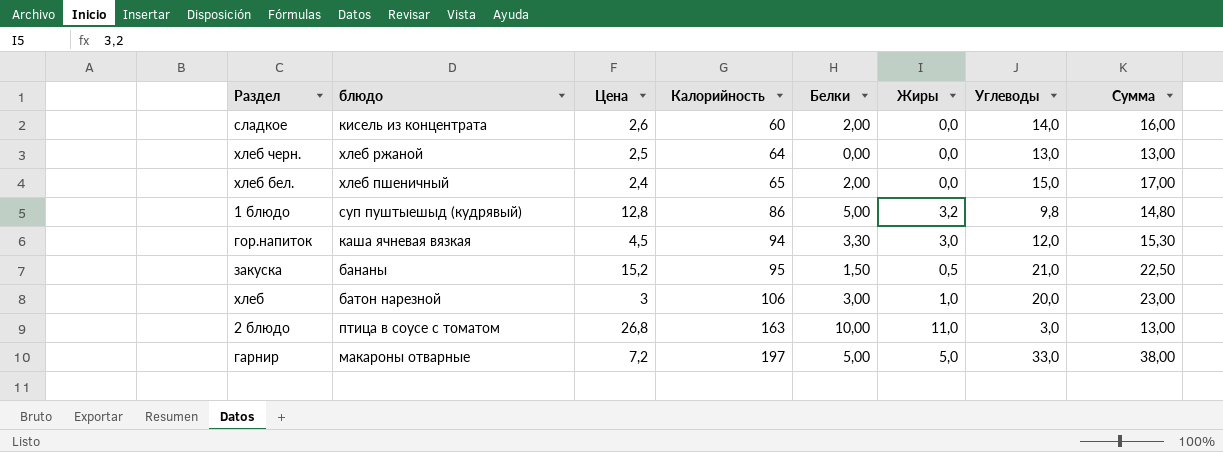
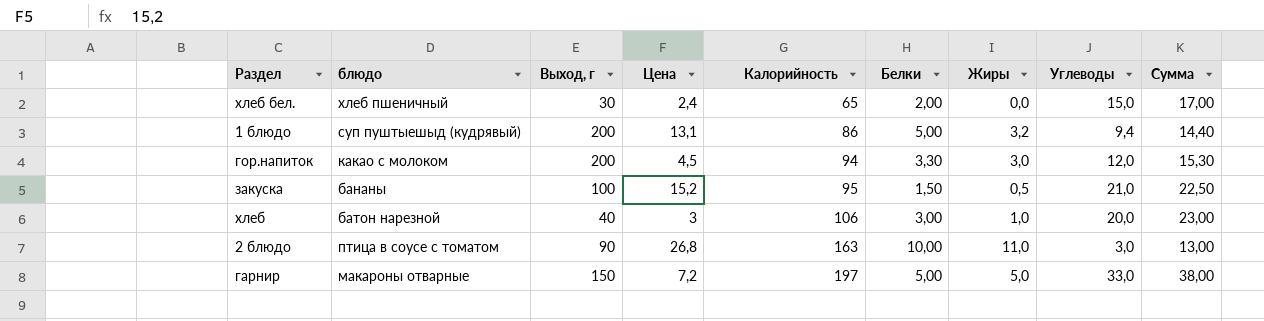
column Выход, г | position: none -> 3
row сладкое: кисель из концентрата | 2,6 | 60 | 2,00 | 0,0 | 14,0 | 16,00 -> none
row хлеб черн.: хлеб ржаной | 2,5 | 64 | 0,00 | 0,0 | 13,0 | 13,00 -> none
1 блюдо | Цена: 12,8 -> 13,1
1 блюдо | Углеводы: 9,8 -> 9,4
1 блюдо | Сумма: 14,80 -> 14,40
гор.напиток | блюдо: каша ячневая вязкая -> какао с молоком

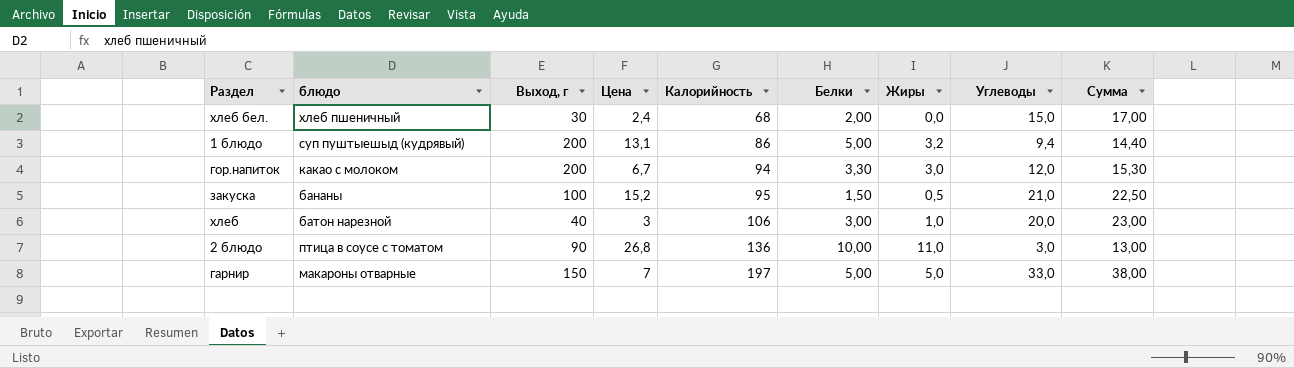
хлеб бел. | Калорийность: 65 -> 68
гор.напиток | Цена: 4,5 -> 6,7
2 блюдо | Калорийность: 163 -> 136
гарнир | Цена: 7,2 -> 7

